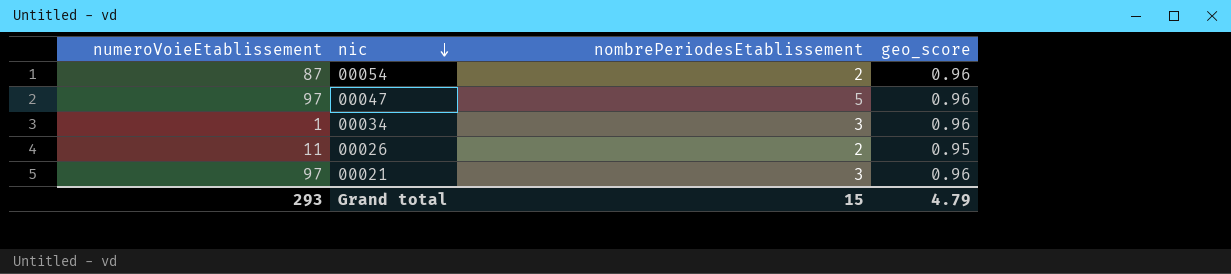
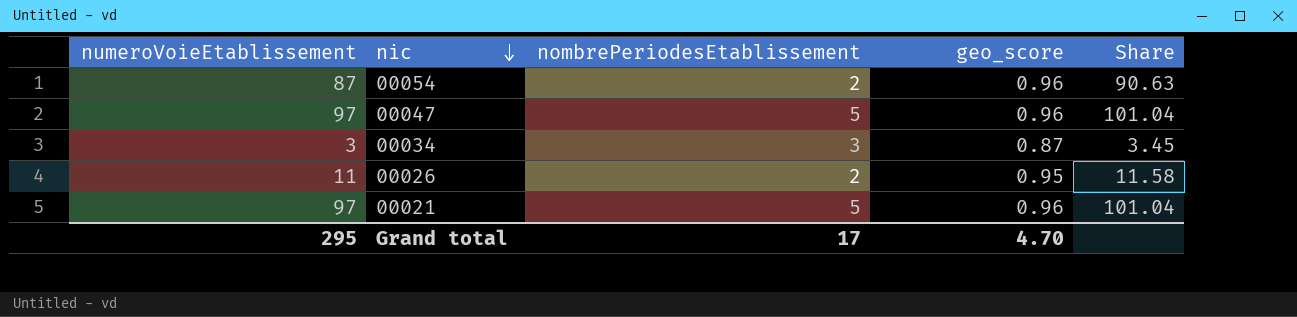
column Share | formula: none -> [numeroVoieEtablissement] / [geo_score]
00034 | numeroVoieEtablissement: 1 -> 3
00034 | geo_score: 0.96 -> 0.87
00021 | nombrePeriodesEtablissement: 3 -> 5
Grand total | numeroVoieEtablissement: 293 -> 295
Grand total | nombrePeriodesEtablissement: 15 -> 17
Grand total | geo_score: 4.79 -> 4.70

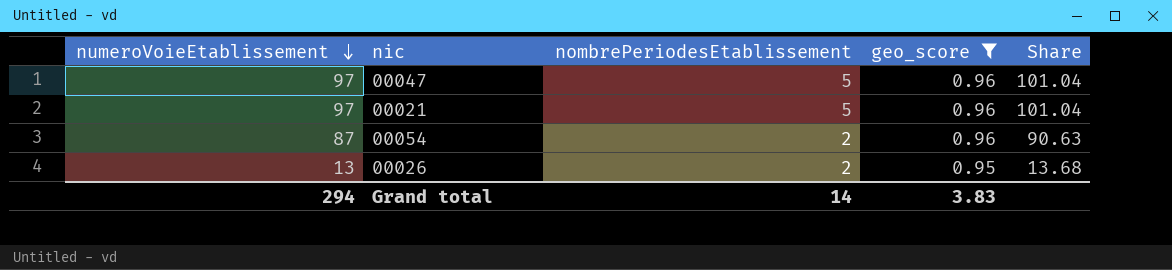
filter: none -> geo_score != 0.87
row order: nic descending -> numeroVoieEtablissement descending
00026 | numeroVoieEtablissement: 11 -> 13
00026 | Share: 11.58 -> 13.68
Grand total | numeroVoieEtablissement: 295 -> 294
Grand total | nombrePeriodesEtablissement: 17 -> 14
Grand total | geo_score: 4.70 -> 3.83

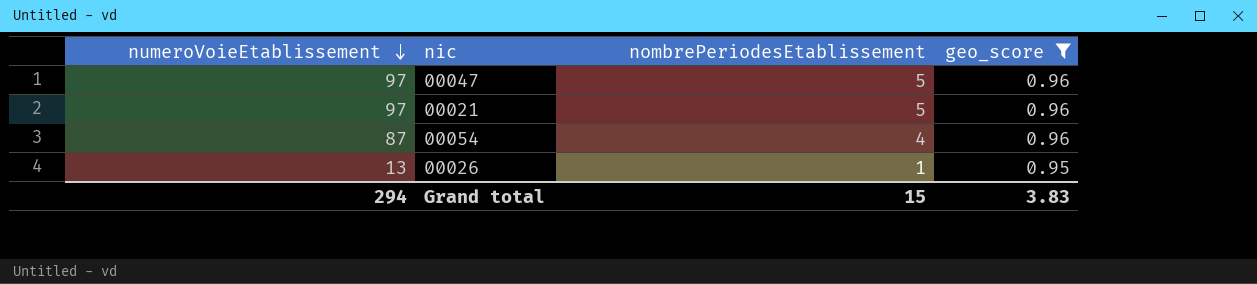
column Share | formula: [numeroVoieEtablissement] / [geo_score] -> none
00054 | nombrePeriodesEtablissement: 2 -> 4
00026 | nombrePeriodesEtablissement: 2 -> 1
Grand total | nombrePeriodesEtablissement: 14 -> 15

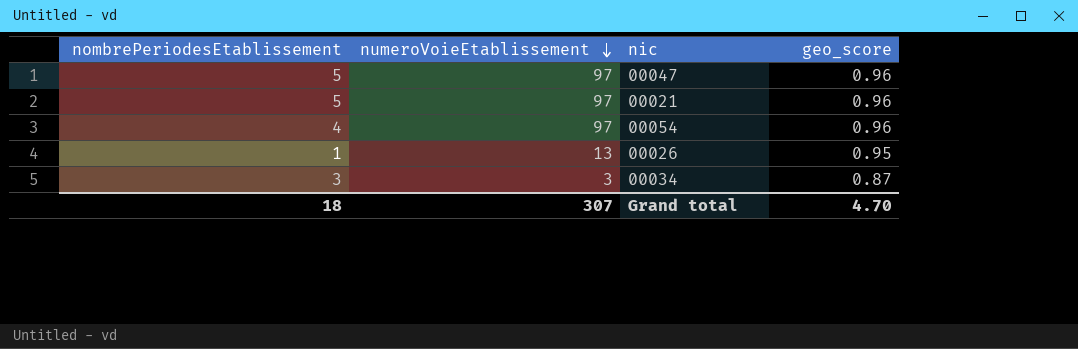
filter: geo_score != 0.87 -> none
column nombrePeriodesEtablissement | position: 3 -> 1
00054 | numeroVoieEtablissement: 87 -> 97
Grand total | nombrePeriodesEtablissement: 15 -> 18
Grand total | numeroVoieEtablissement: 294 -> 307
Grand total | geo_score: 3.83 -> 4.70

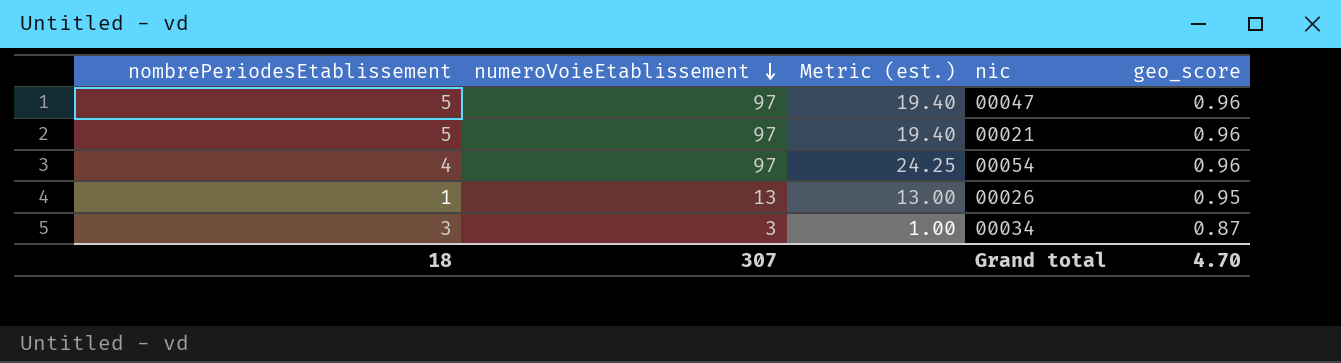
column Metric (est.) | formula: none -> [numeroVoieEtablissement] / [nombrePeriodesEtablissement]

